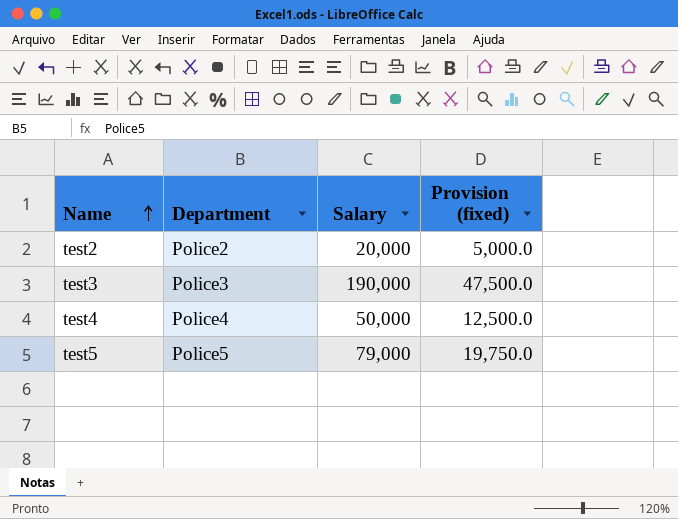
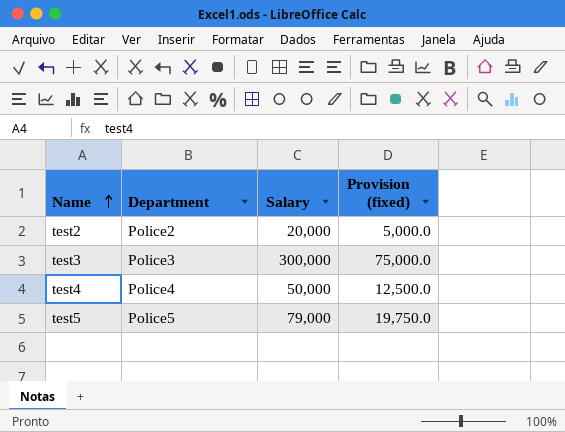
test3 | Salary: 190,000 -> 300,000
test3 | Provision (fixed): 47,500.0 -> 75,000.0

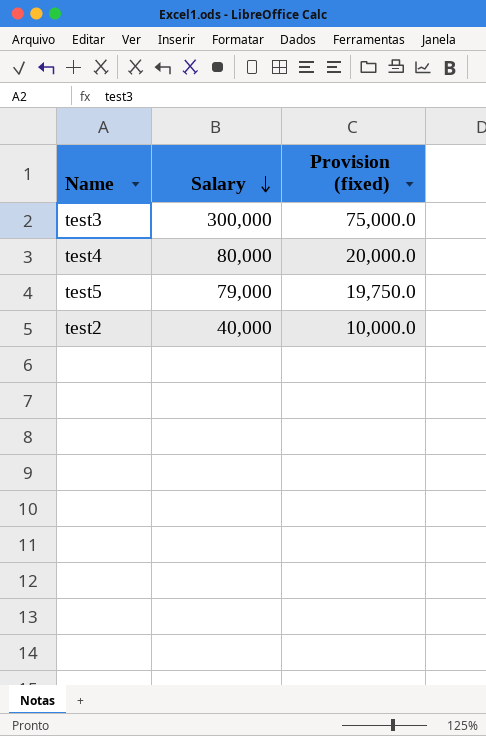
row order: Name ascending -> Salary descending
column Department | position: 2 -> none
test4 | Salary: 50,000 -> 80,000
test4 | Provision (fixed): 12,500.0 -> 20,000.0
test2 | Salary: 20,000 -> 40,000
test2 | Provision (fixed): 5,000.0 -> 10,000.0

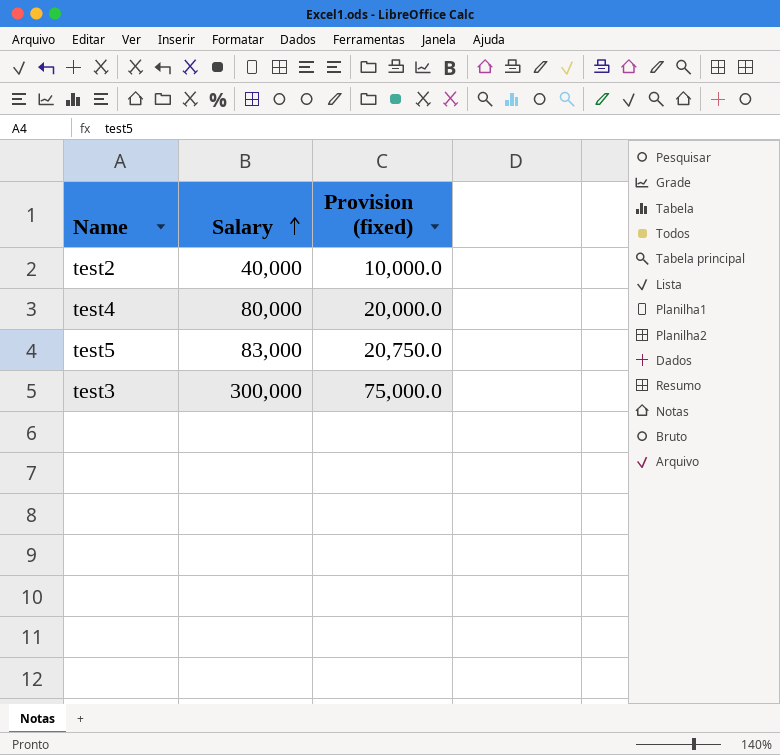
row order: Salary descending -> Salary ascending
test5 | Salary: 79,000 -> 83,000
test5 | Provision (fixed): 19,750.0 -> 20,750.0

